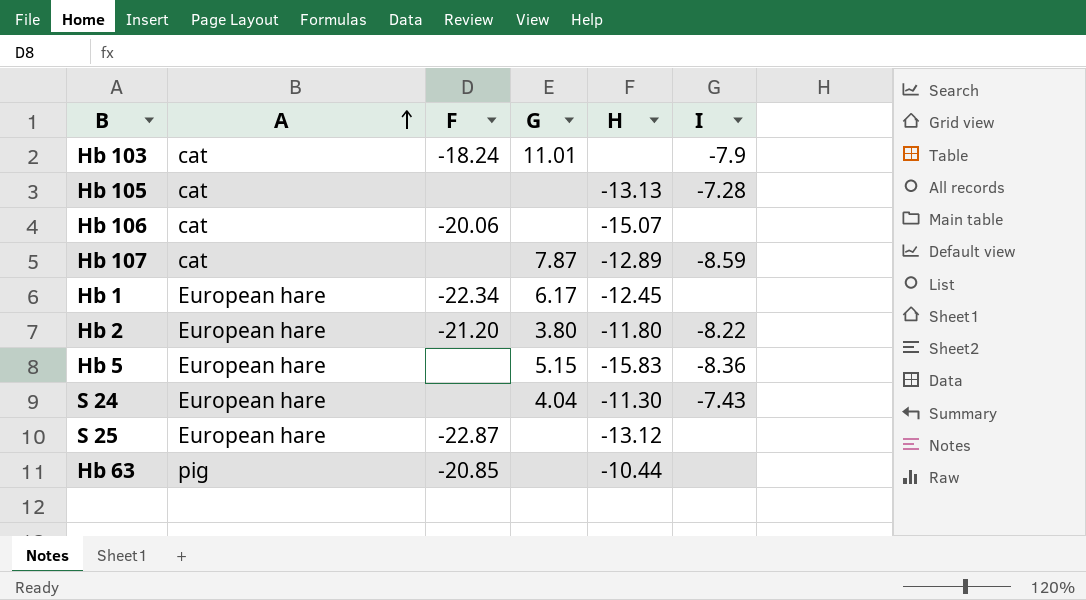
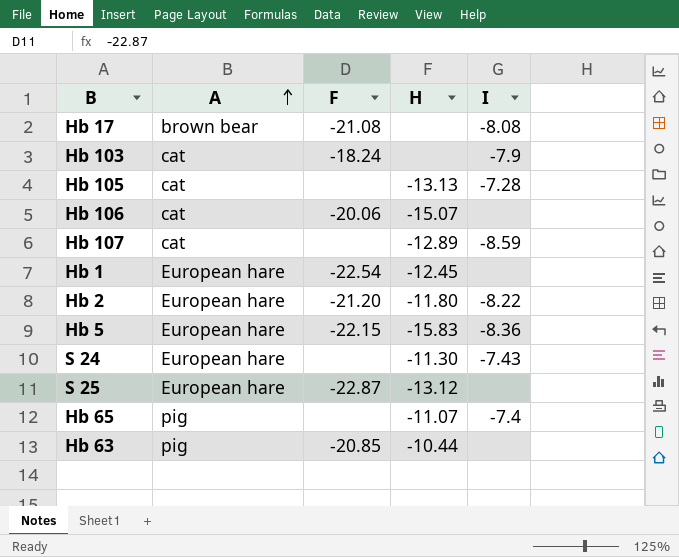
column G | position: 4 -> none
row Hb 17: none -> brown bear | -21.08 | none | -8.08
Hb 1 | F: -22.34 -> -22.54
Hb 5 | F: none -> -22.15
row Hb 65: none -> pig | none | -11.07 | -7.4

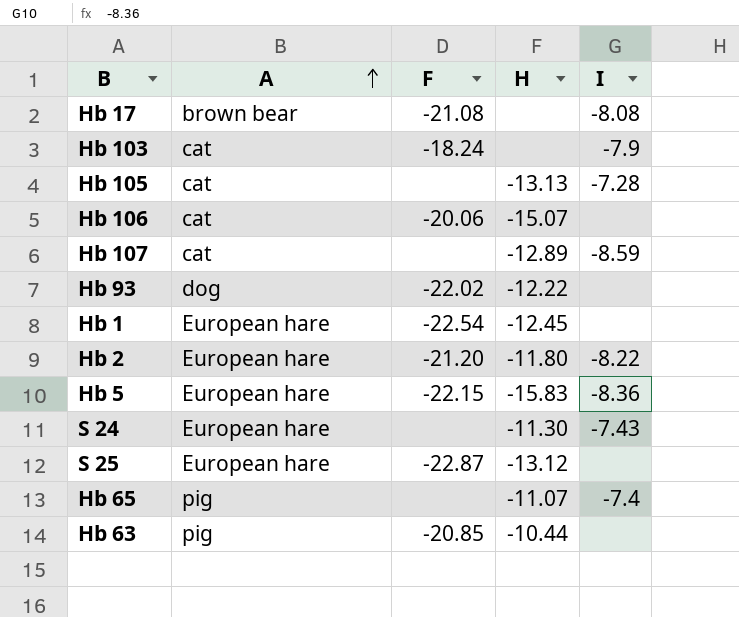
row Hb 93: none -> dog | -22.02 | -12.22 | none

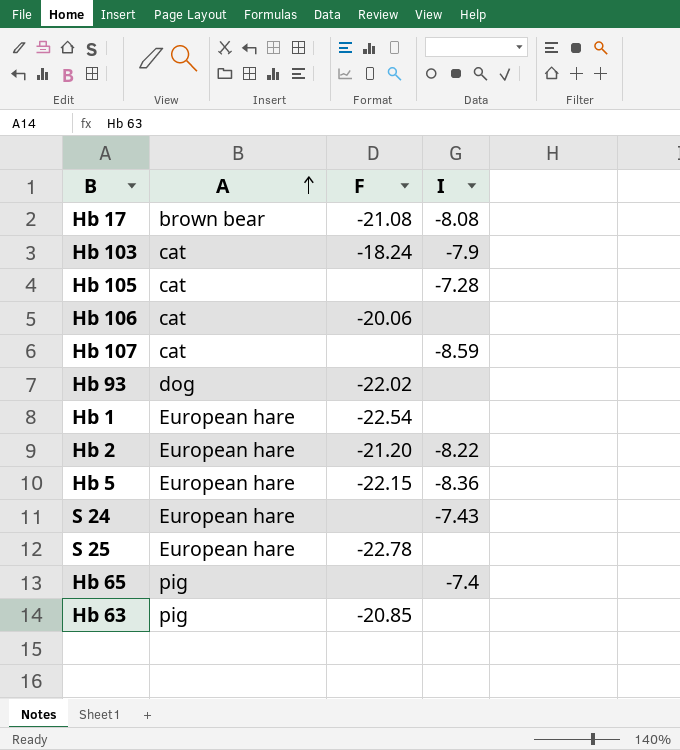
column H | position: 4 -> none
S 25 | F: -22.87 -> -22.78

